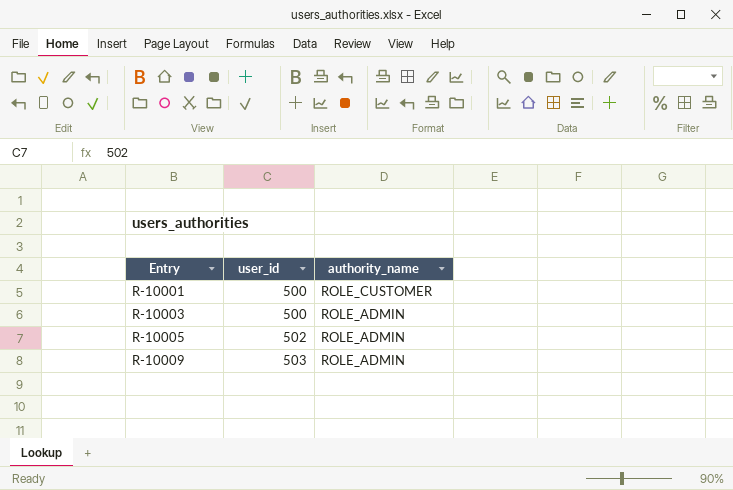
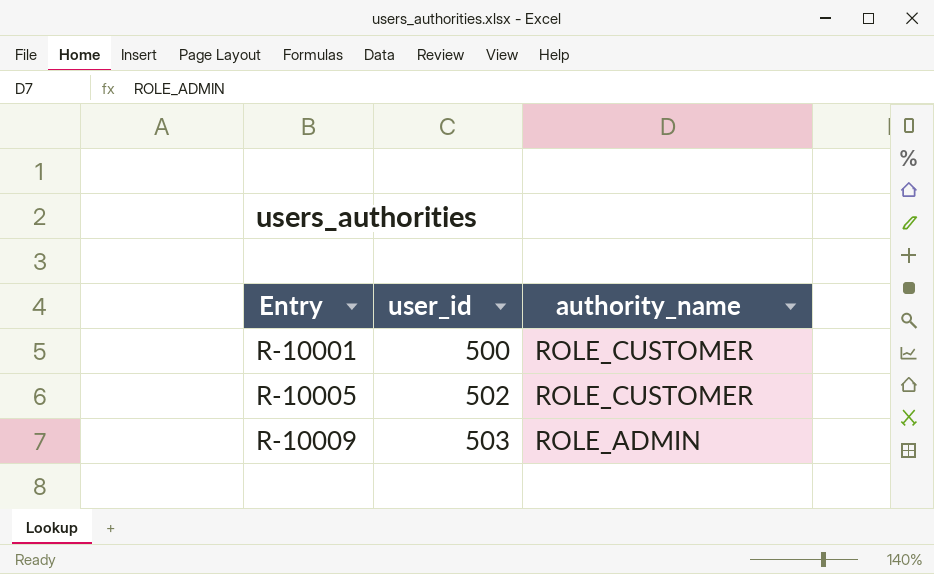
row R-10003: 500 | ROLE_ADMIN -> none
R-10005 | authority_name: ROLE_ADMIN -> ROLE_CUSTOMER

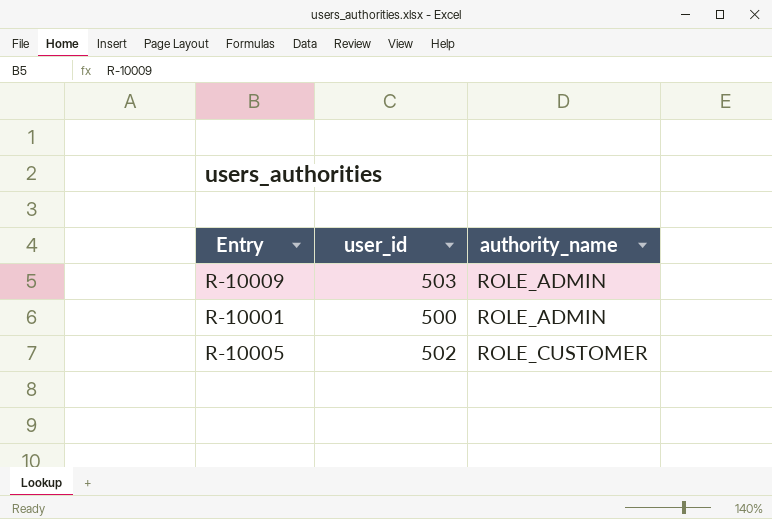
row order: Entry ascending -> authority_name ascending
R-10001 | authority_name: ROLE_CUSTOMER -> ROLE_ADMIN

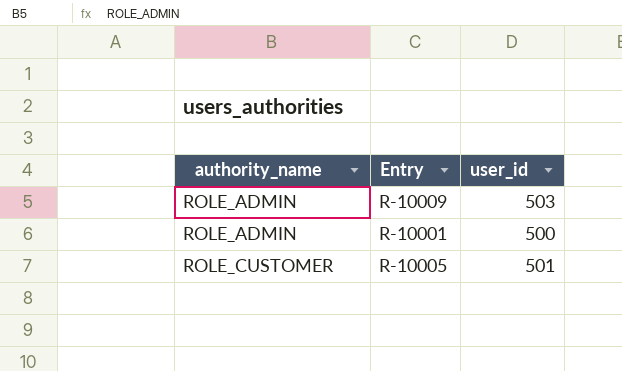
column authority_name | position: 3 -> 1
R-10005 | user_id: 502 -> 501

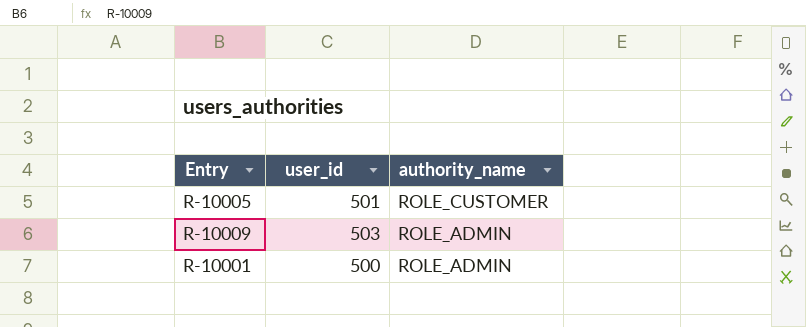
row order: authority_name ascending -> authority_name descending
column authority_name | position: 1 -> 3

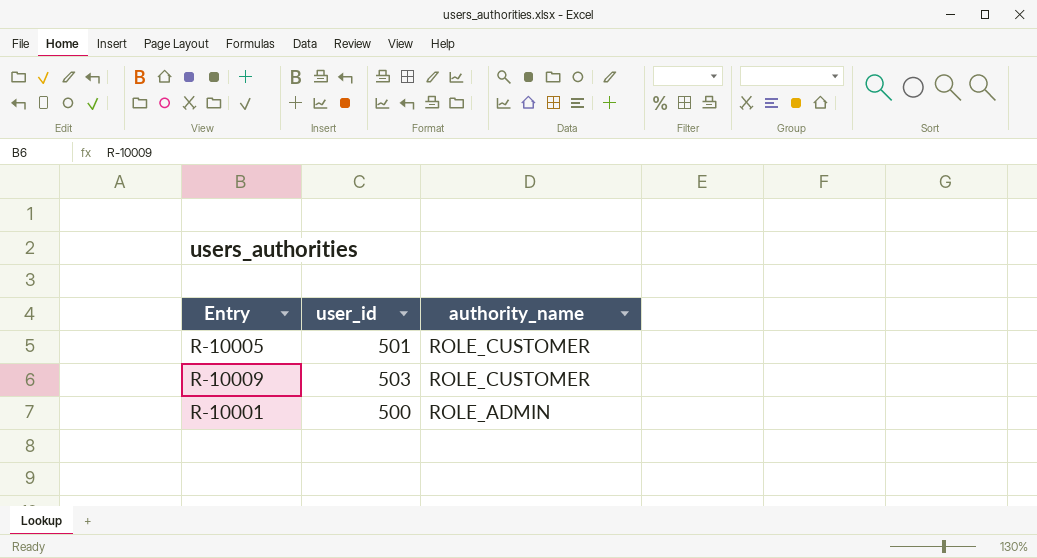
R-10009 | authority_name: ROLE_ADMIN -> ROLE_CUSTOMER

